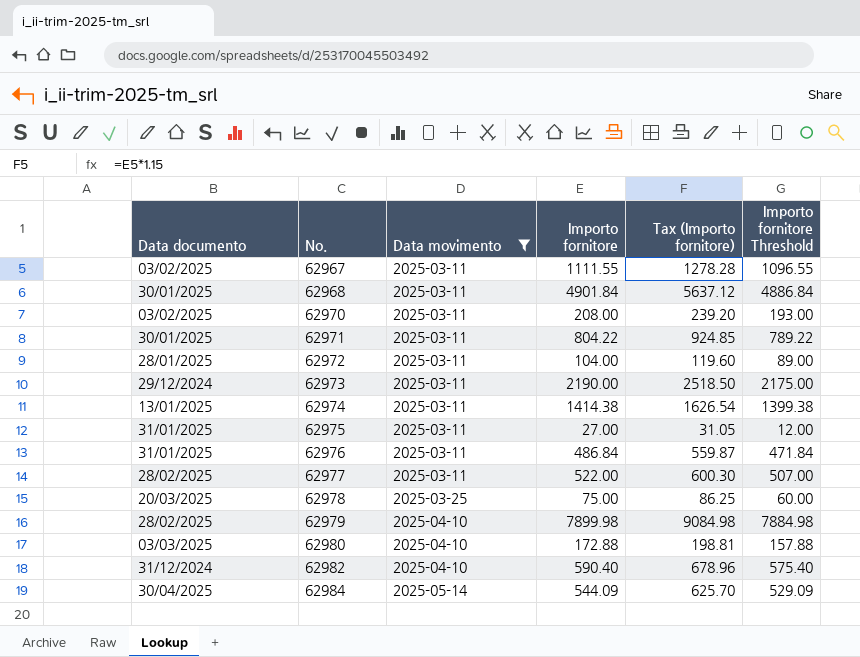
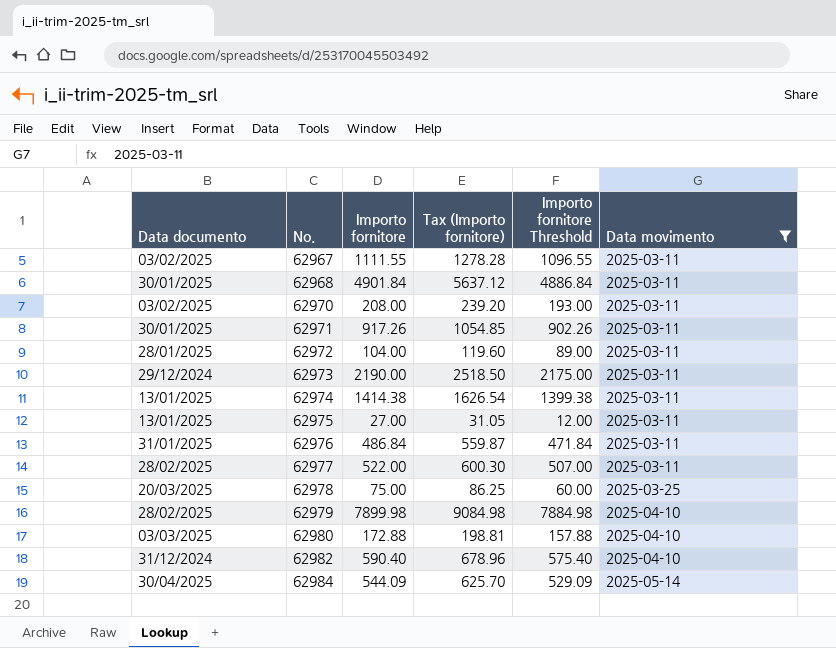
column Data movimento | position: 3 -> 6
62971 | Importo fornitore: 804.22 -> 917.26
62971 | Tax (Importo fornitore): 924.85 -> 1054.85
62971 | Importo fornitore Threshold: 789.22 -> 902.26
62975 | Data documento: 31/01/2025 -> 13/01/2025

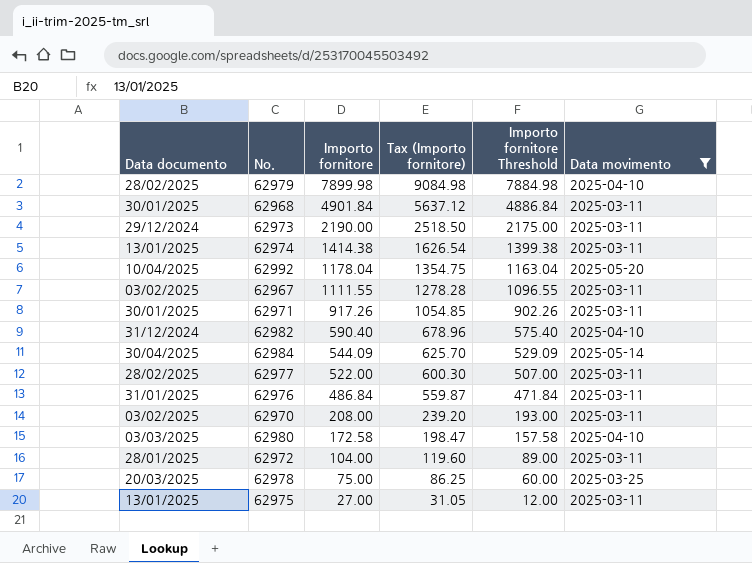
row order: No. ascending -> Importo fornitore descending
row 62992: none -> 10/04/2025 | 1178.04 | 1354.75 | 1163.04 | 2025-05-20
62980 | Importo fornitore: 172.88 -> 172.58
62980 | Tax (Importo fornitore): 198.81 -> 198.47
62980 | Importo fornitore Threshold: 157.88 -> 157.58

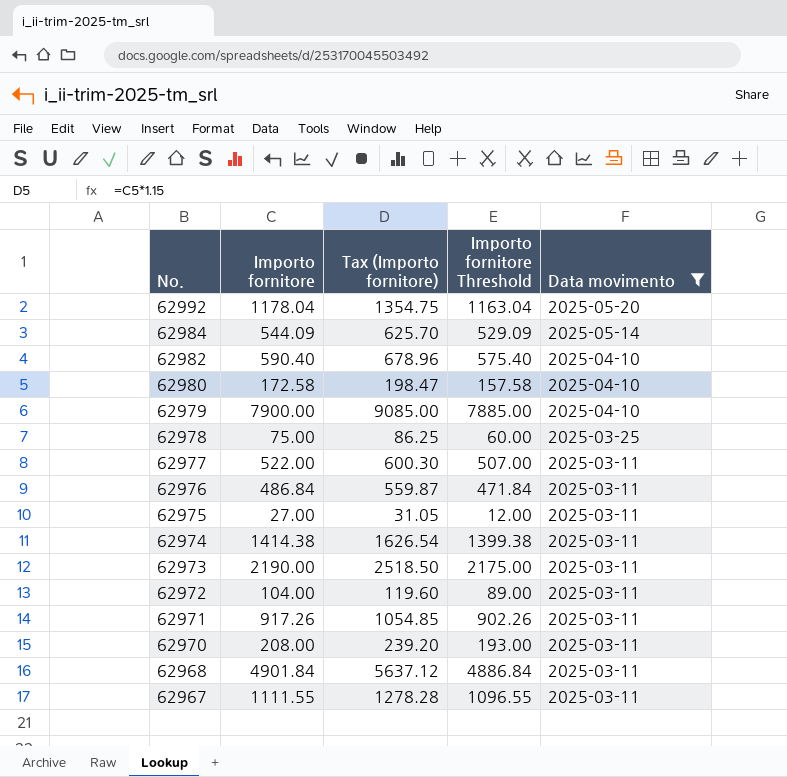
row order: Importo fornitore descending -> No. descending
column Data documento | position: 1 -> none
62979 | Importo fornitore: 7899.98 -> 7900.00
62979 | Tax (Importo fornitore): 9084.98 -> 9085.00
62979 | Importo fornitore Threshold: 7884.98 -> 7885.00

